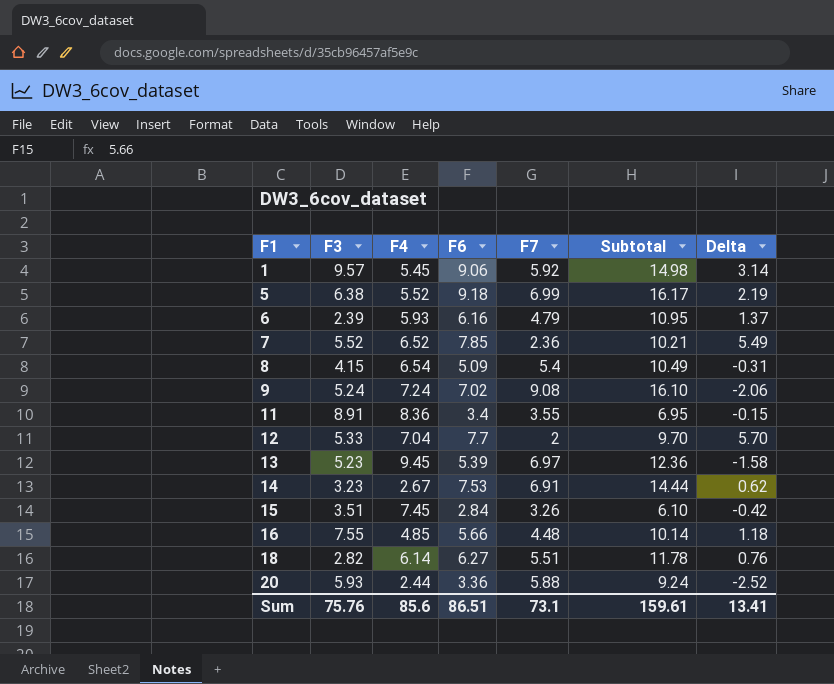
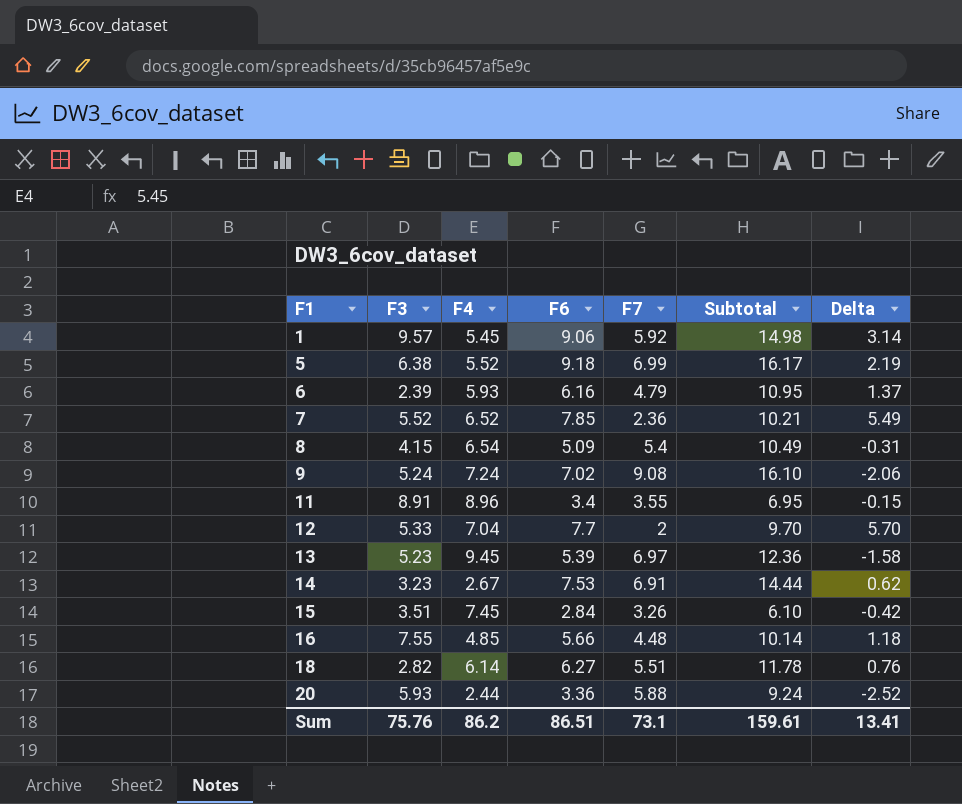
11 | F4: 8.36 -> 8.96
Sum | F4: 85.6 -> 86.2

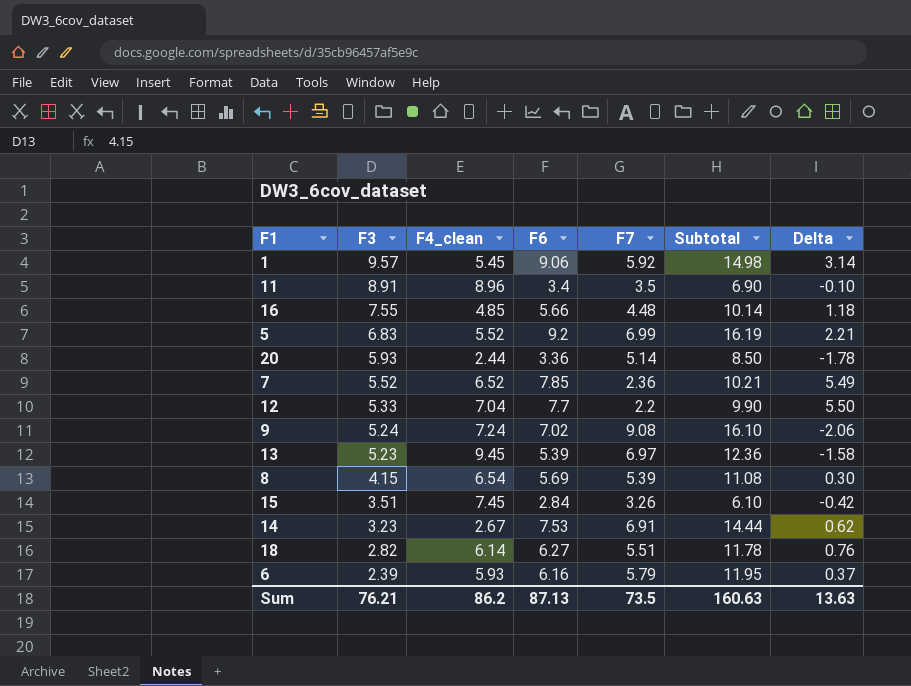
row order: F1 ascending -> F3 descending
column name: F4 -> F4_clean
11 | F7: 3.55 -> 3.5
11 | Subtotal: 6.95 -> 6.90
11 | Delta: -0.15 -> -0.10
5 | F3: 6.38 -> 6.83
5 | F6: 9.18 -> 9.2
5 | Subtotal: 16.17 -> 16.19
5 | Delta: 2.19 -> 2.21
20 | F7: 5.88 -> 5.14
20 | Subtotal: 9.24 -> 8.50
20 | Delta: -2.52 -> -1.78
12 | F7: 2 -> 2.2
12 | Subtotal: 9.70 -> 9.90
12 | Delta: 5.70 -> 5.50
8 | F6: 5.09 -> 5.69
8 | F7: 5.4 -> 5.39
8 | Subtotal: 10.49 -> 11.08
8 | Delta: -0.31 -> 0.30
6 | F7: 4.79 -> 5.79
6 | Subtotal: 10.95 -> 11.95
6 | Delta: 1.37 -> 0.37
Sum | F3: 75.76 -> 76.21
Sum | F6: 86.51 -> 87.13
Sum | F7: 73.1 -> 73.5
Sum | Subtotal: 159.61 -> 160.63
Sum | Delta: 13.41 -> 13.63

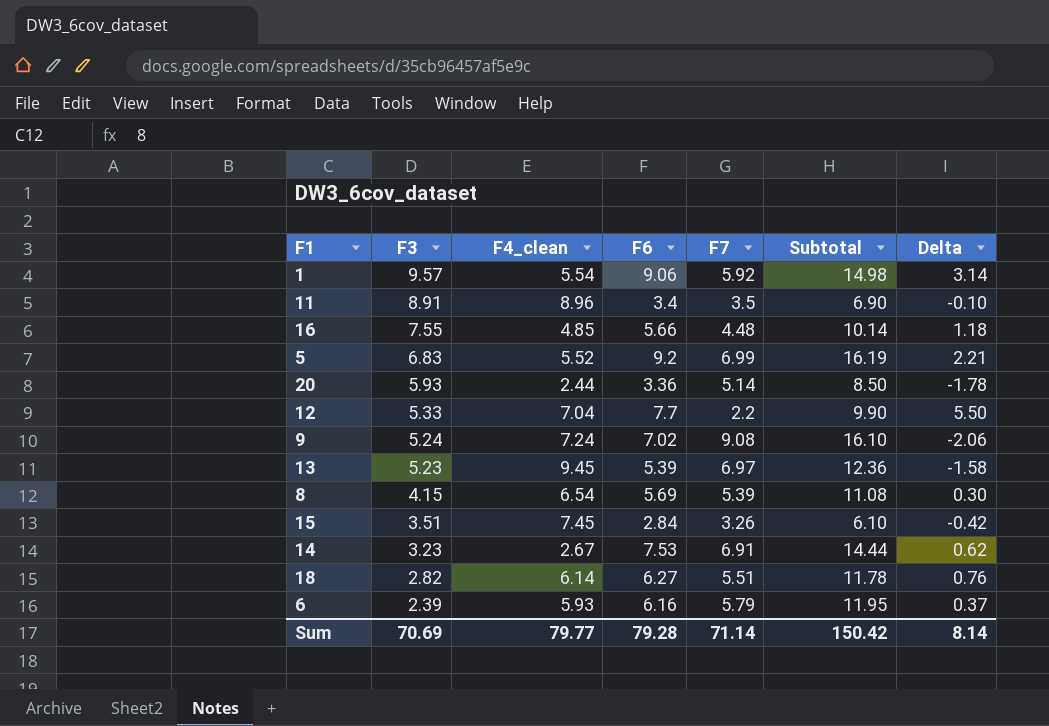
row 7: 5.52 | 6.52 | 7.85 | 2.36 | 10.21 | 5.49 -> none
1 | F4_clean: 5.45 -> 5.54
Sum | F3: 76.21 -> 70.69
Sum | F4_clean: 86.2 -> 79.77
Sum | F6: 87.13 -> 79.28
Sum | F7: 73.5 -> 71.14
Sum | Subtotal: 160.63 -> 150.42
Sum | Delta: 13.63 -> 8.14

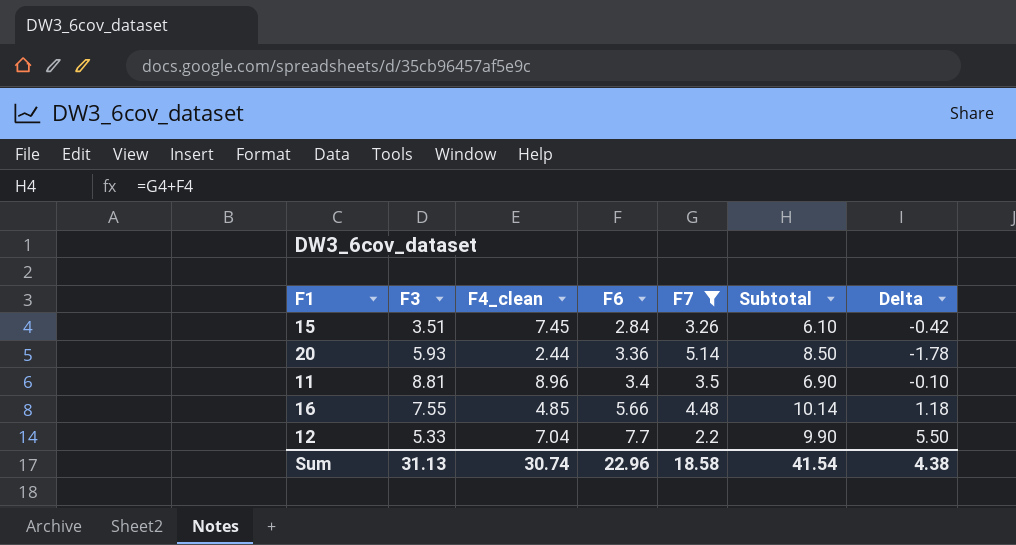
filter: none -> F7 <= 5.14
row order: F3 descending -> F6 ascending
11 | F3: 8.91 -> 8.81
Sum | F3: 70.69 -> 31.13
Sum | F4_clean: 79.77 -> 30.74
Sum | F6: 79.28 -> 22.96
Sum | F7: 71.14 -> 18.58
Sum | Subtotal: 150.42 -> 41.54
Sum | Delta: 8.14 -> 4.38

